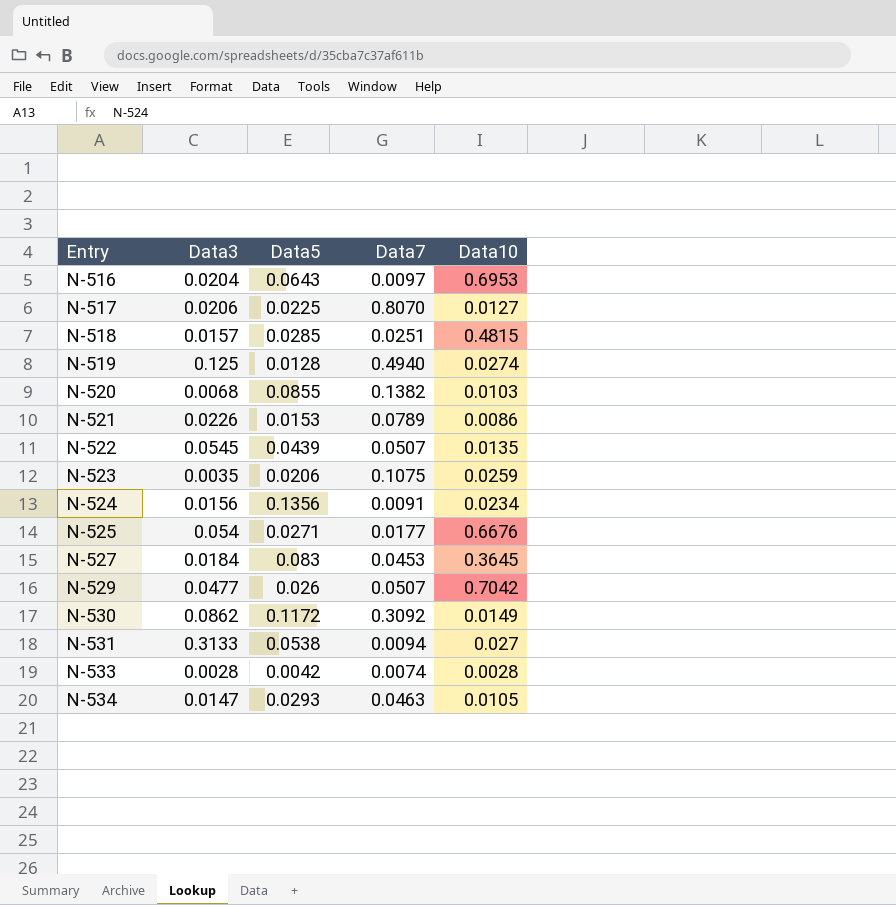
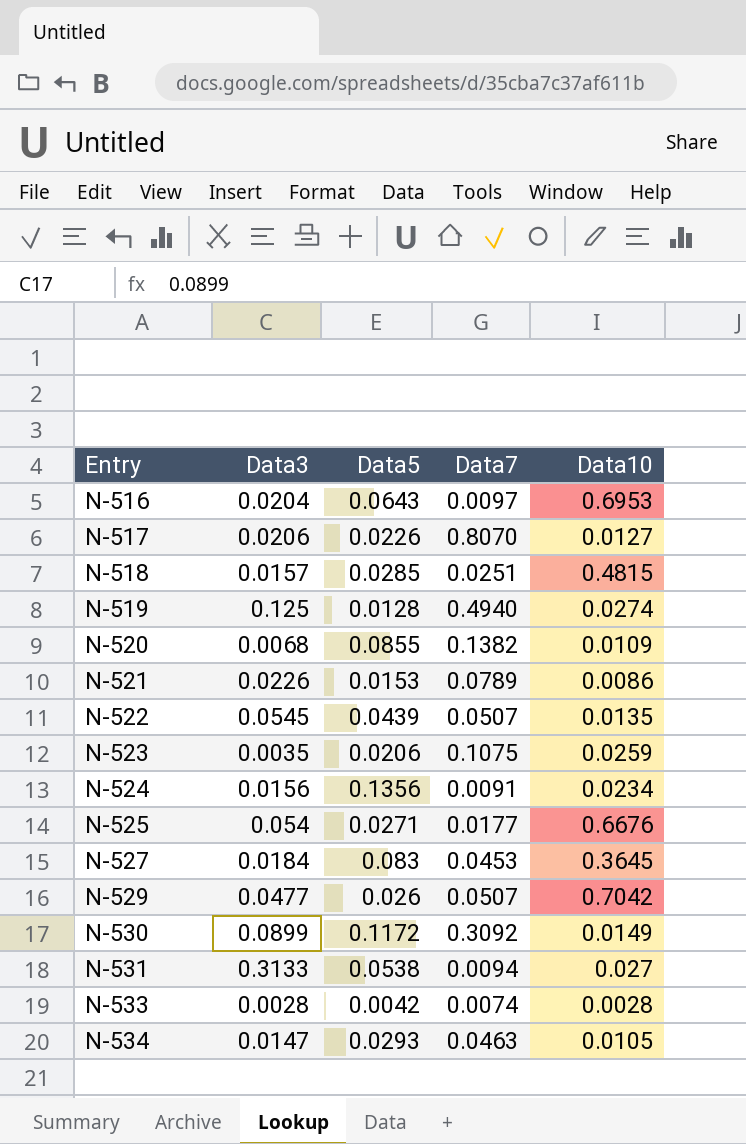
N-517 | Data5: 0.0225 -> 0.0226
N-520 | Data10: 0.0103 -> 0.0109
N-530 | Data3: 0.0862 -> 0.0899

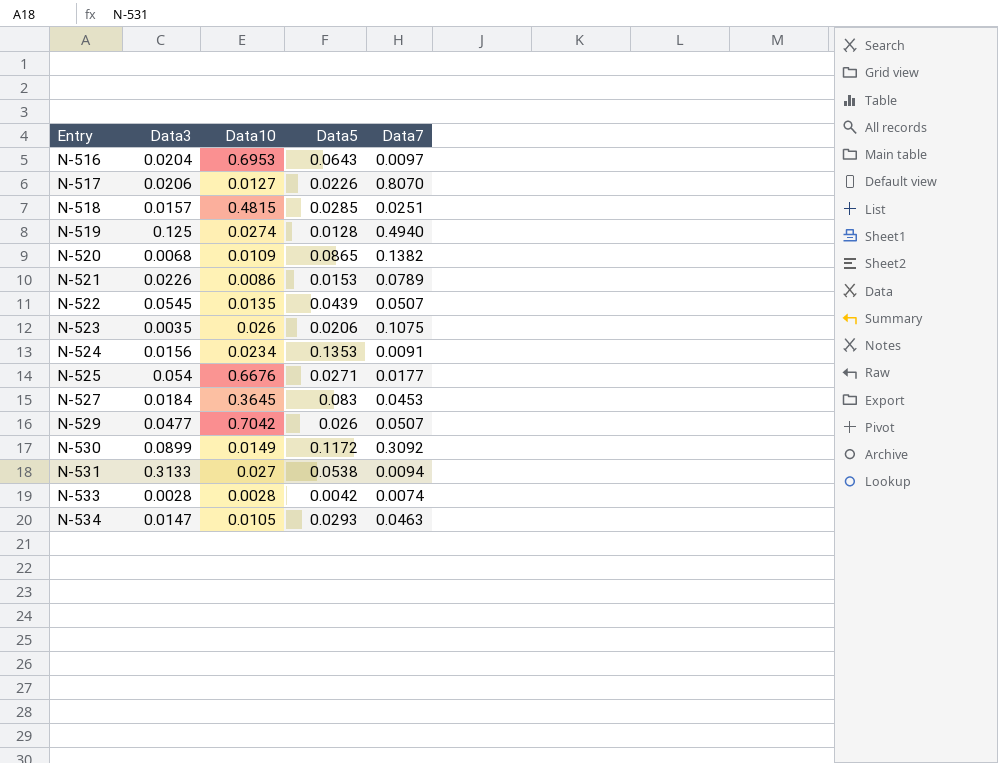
column Data10 | position: 5 -> 3
N-520 | Data5: 0.0855 -> 0.0865
N-523 | Data10: 0.0259 -> 0.026
N-524 | Data5: 0.1356 -> 0.1353

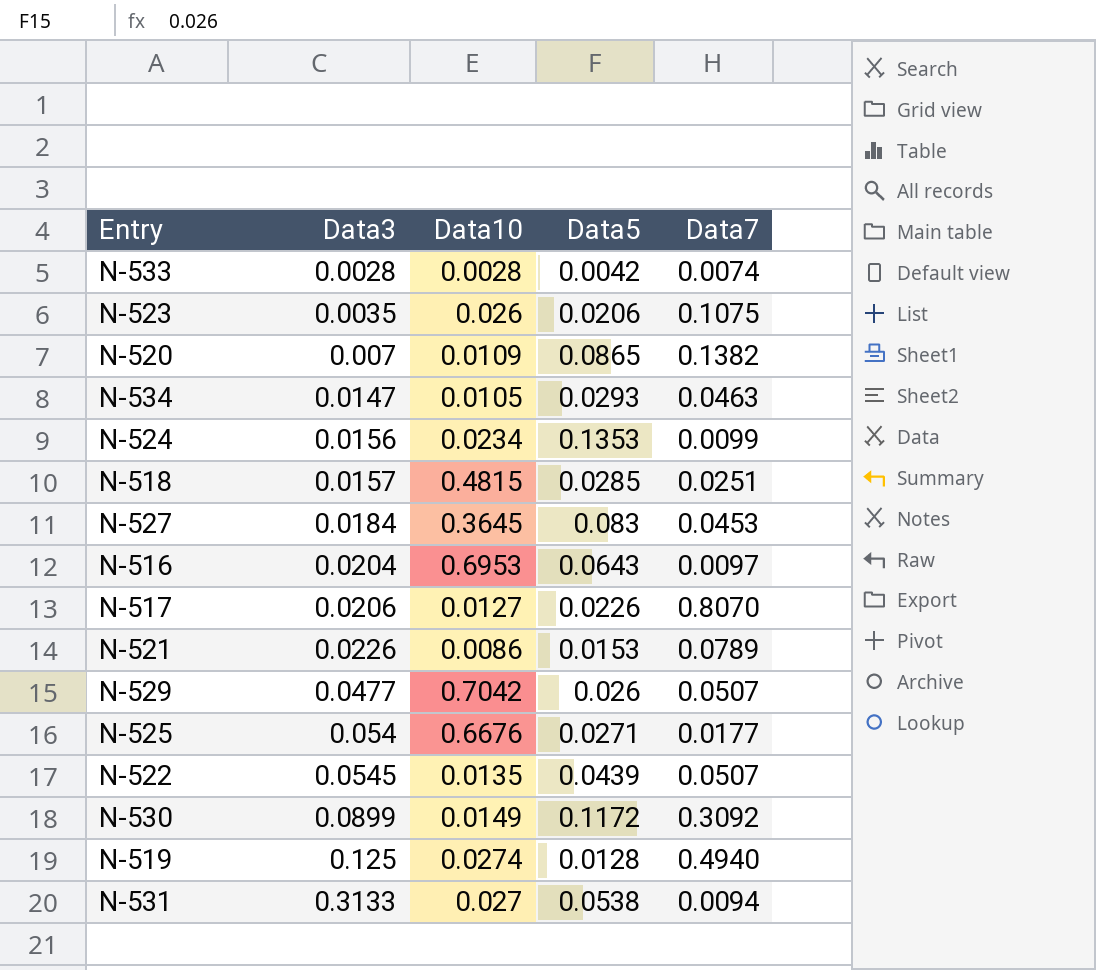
row order: Entry ascending -> Data3 ascending
N-520 | Data3: 0.0068 -> 0.007
N-524 | Data7: 0.0091 -> 0.0099

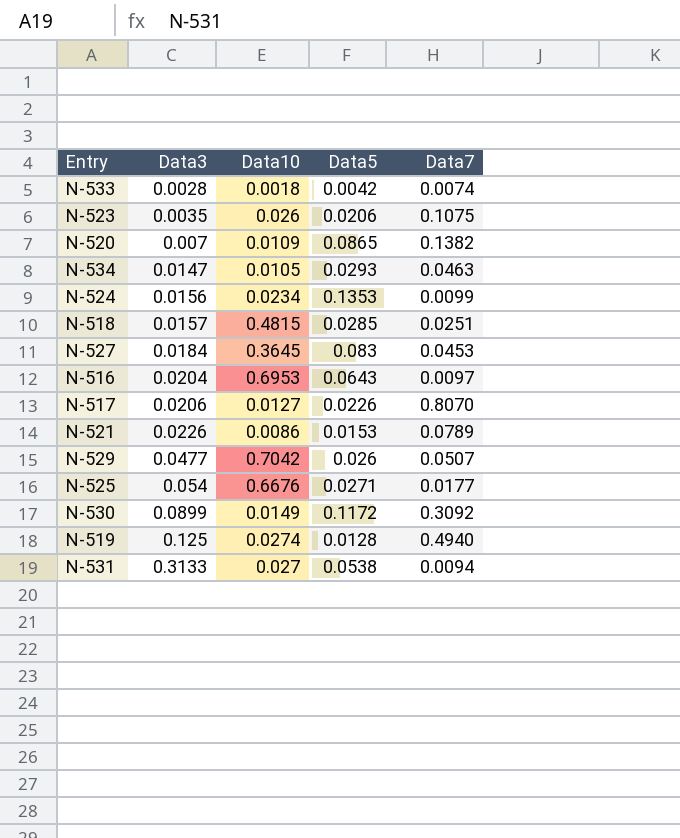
row N-522: 0.0545 | 0.0135 | 0.0439 | 0.0507 -> none
N-533 | Data10: 0.0028 -> 0.0018

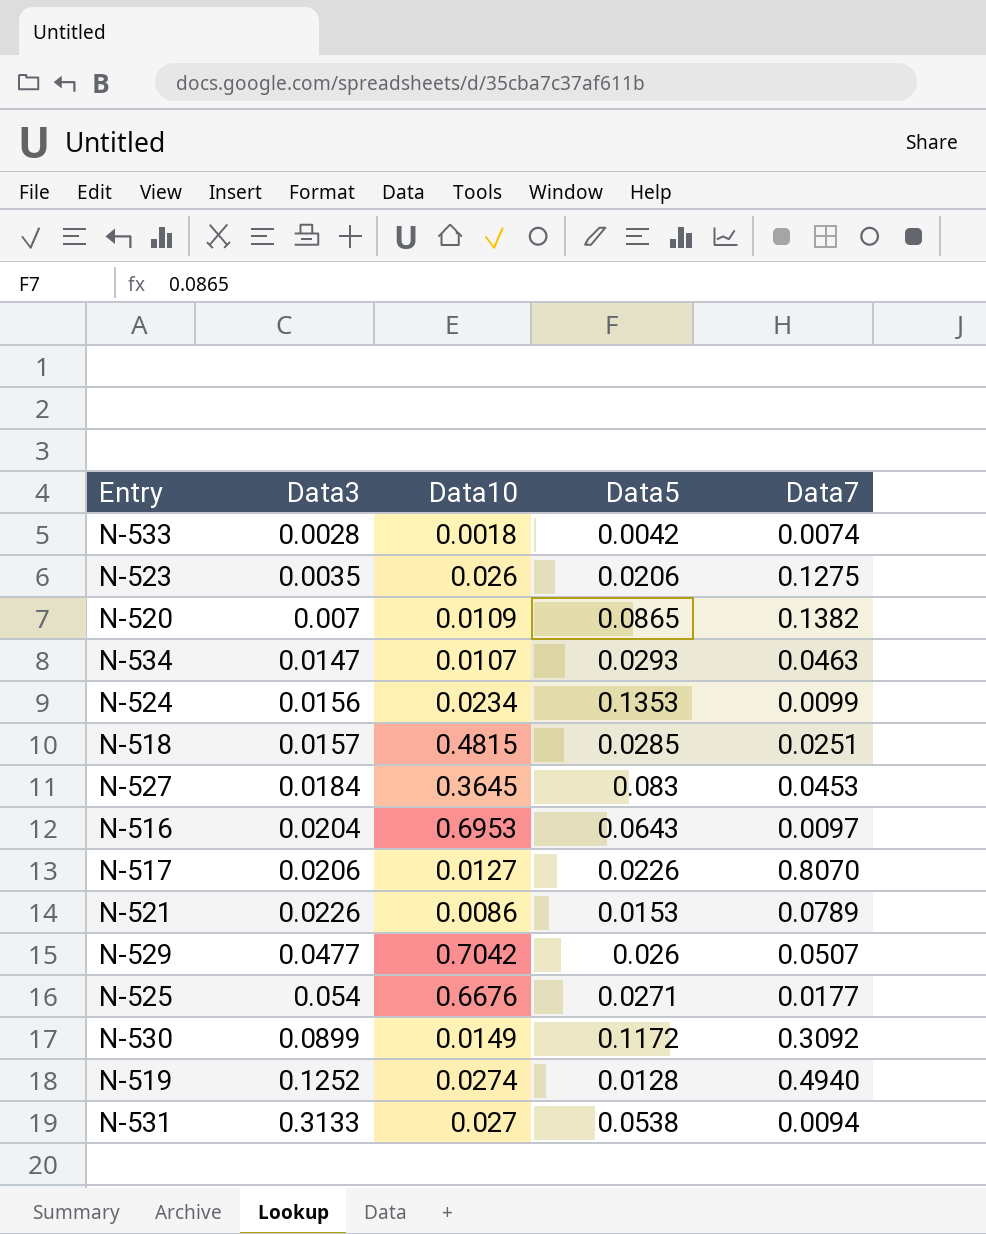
N-523 | Data7: 0.1075 -> 0.1275
N-534 | Data10: 0.0105 -> 0.0107
N-519 | Data3: 0.125 -> 0.1252

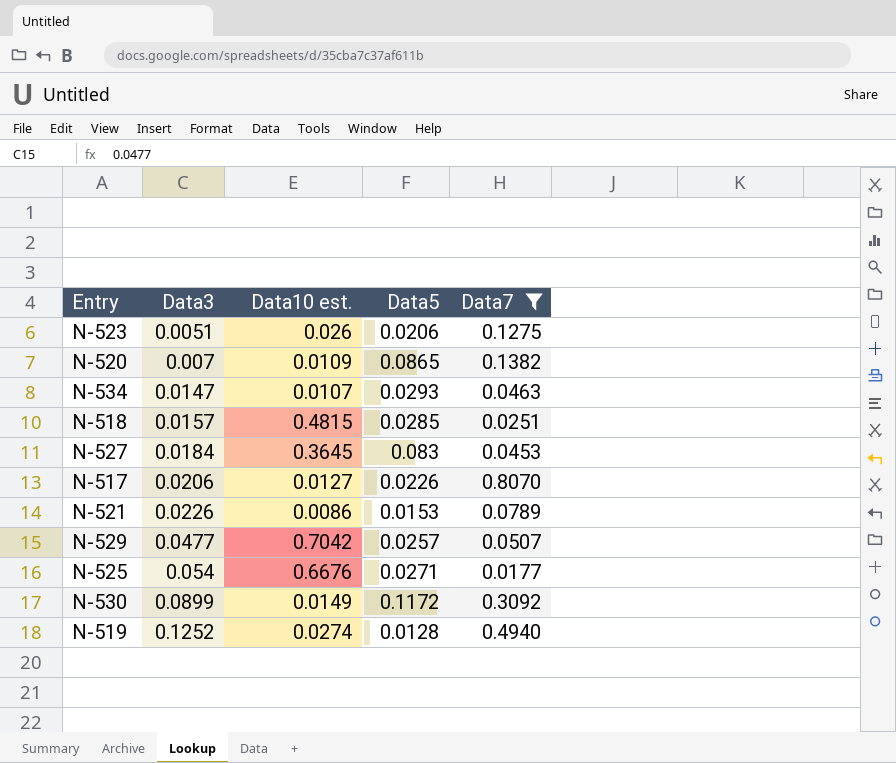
filter: none -> Data7 >= 0.0177
column name: Data10 -> Data10 est.
N-523 | Data3: 0.0035 -> 0.0051
N-529 | Data5: 0.026 -> 0.0257

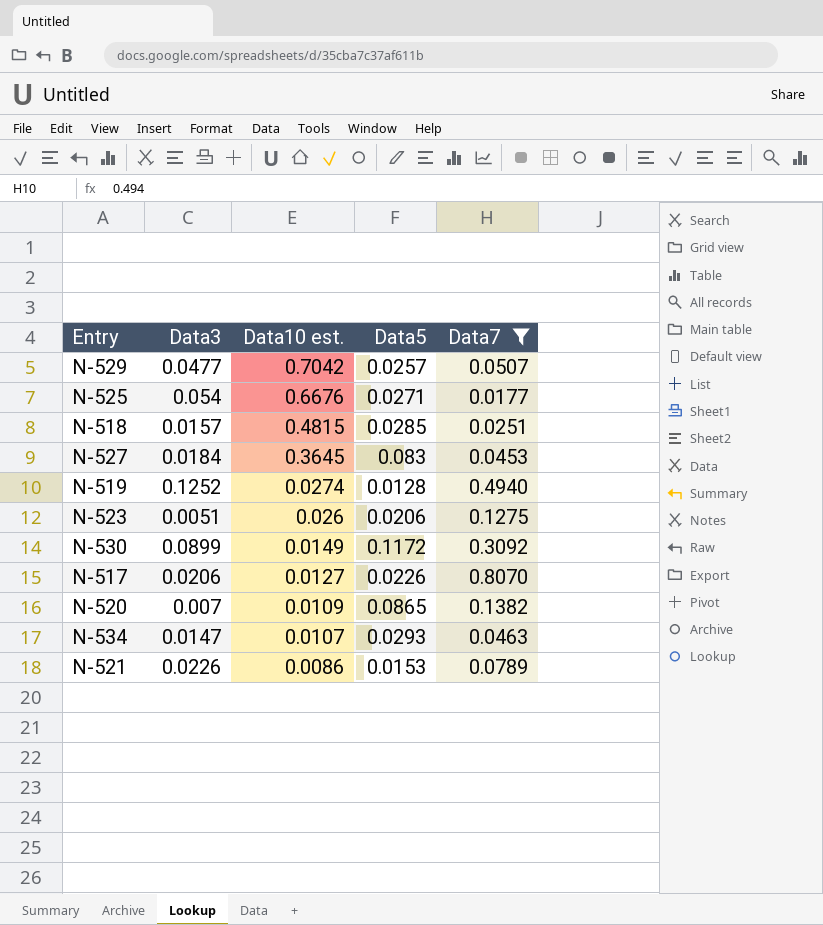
row order: Data3 ascending -> Data10 est. descending

